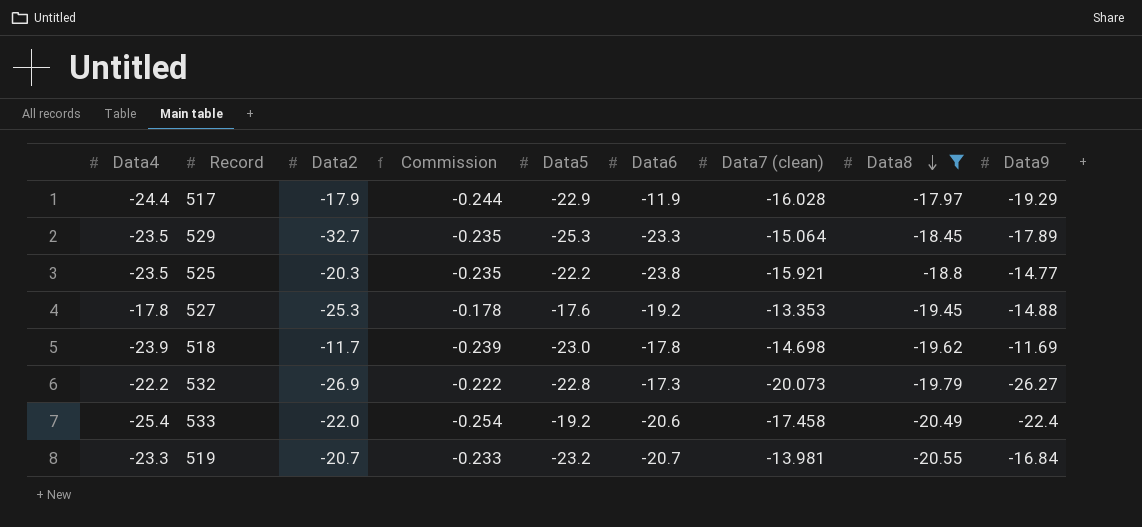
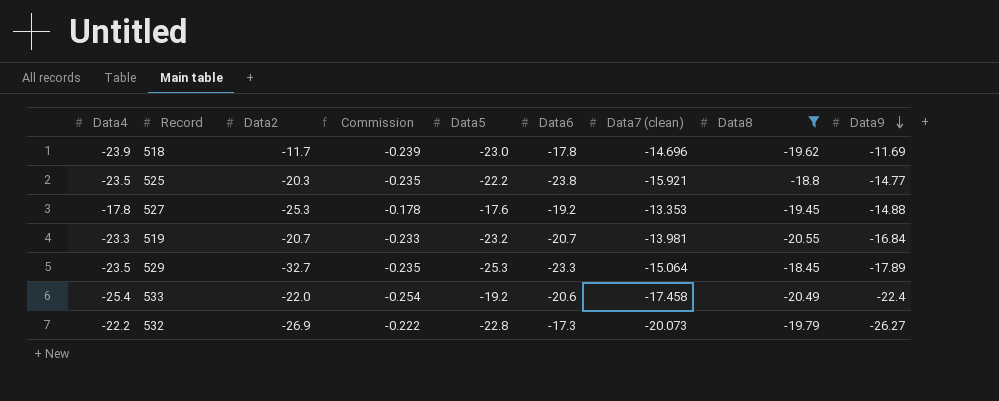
row order: Data8 descending -> Data9 descending
row 517: -24.4 | -17.9 | -0.244 | -22.9 | -11.9 | -16.028 | -17.97 | -19.29 -> none
518 | Data7 (clean): -14.698 -> -14.696

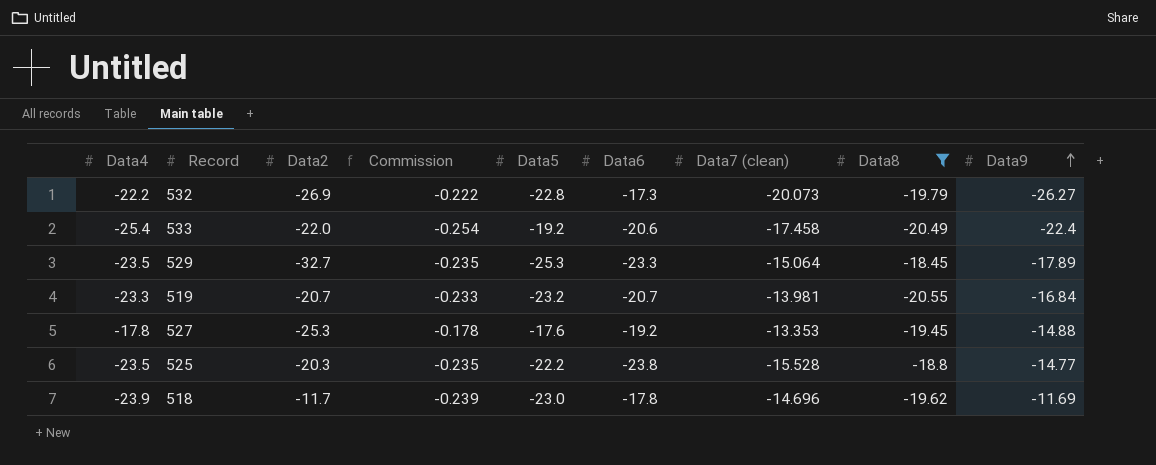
row order: Data9 descending -> Data9 ascending
525 | Data7 (clean): -15.921 -> -15.528

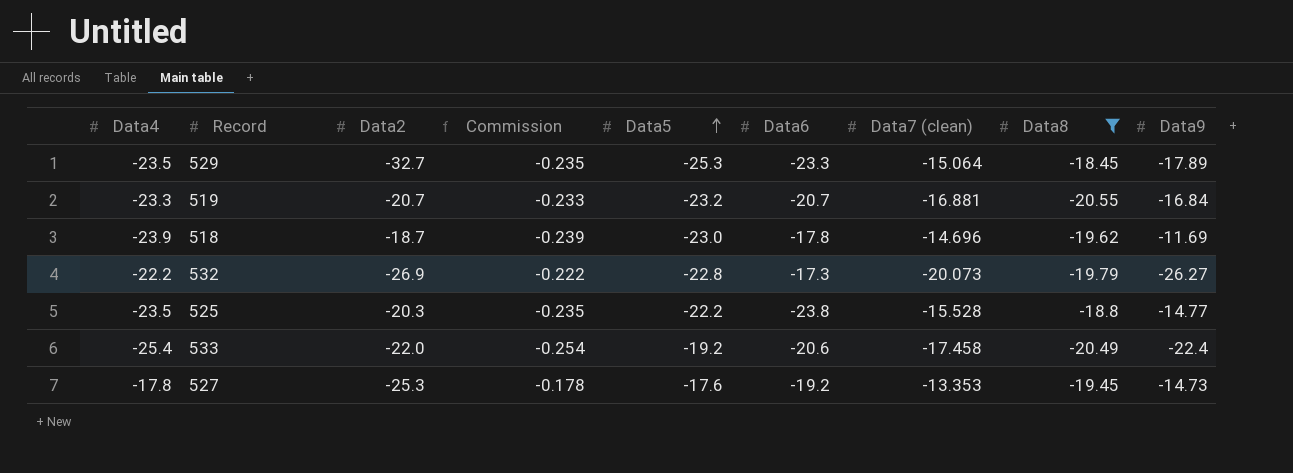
row order: Data9 ascending -> Data5 ascending
519 | Data7 (clean): -13.981 -> -16.881
518 | Data2: -11.7 -> -18.7
527 | Data9: -14.88 -> -14.73

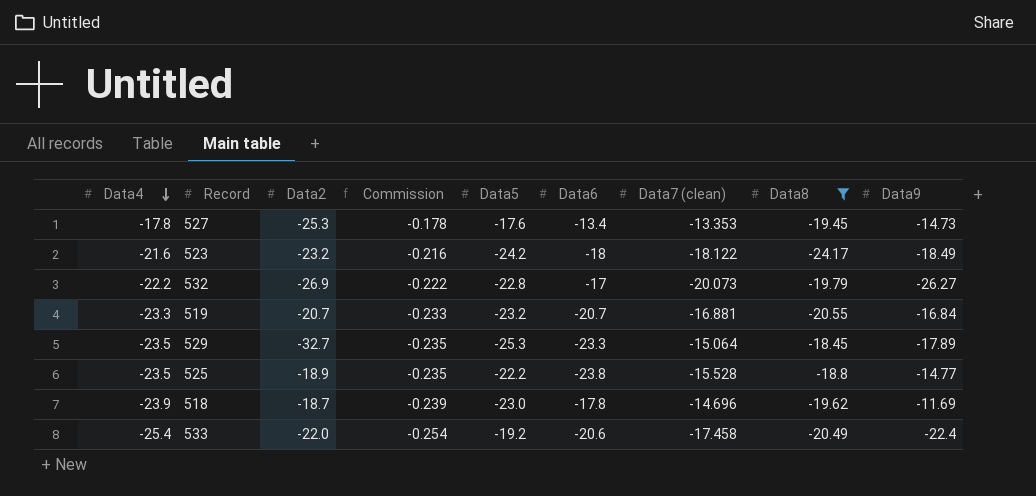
row order: Data5 ascending -> Data4 descending
527 | Data6: -19.2 -> -13.4
row 523: none -> -21.6 | -23.2 | -0.216 | -24.2 | -18 | -18.122 | -24.17 | -18.49
532 | Data6: -17.3 -> -17
525 | Data2: -20.3 -> -18.9

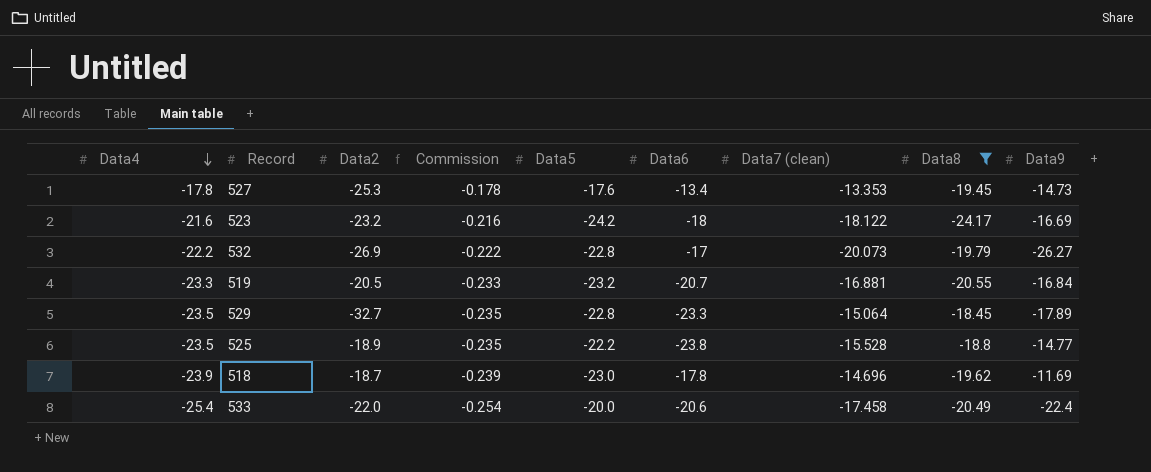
523 | Data9: -18.49 -> -16.69
519 | Data2: -20.7 -> -20.5
529 | Data5: -25.3 -> -22.8
533 | Data5: -19.2 -> -20.0

